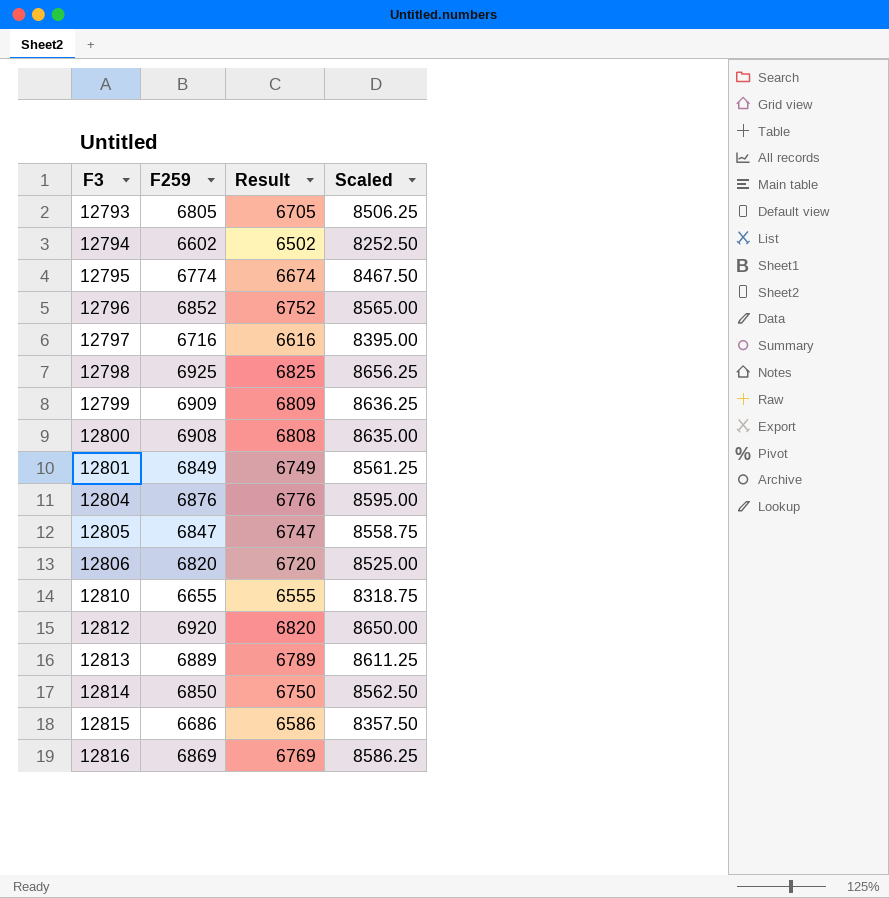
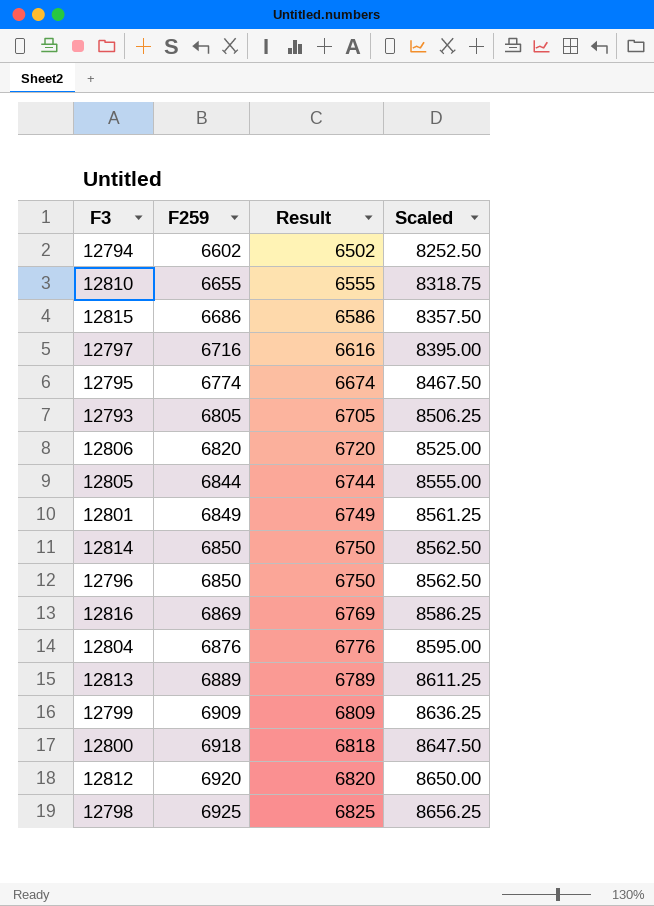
row order: F3 ascending -> F259 ascending
12805 | F259: 6847 -> 6844
12805 | Result: 6747 -> 6744
12805 | Scaled: 8558.75 -> 8555.00
12796 | F259: 6852 -> 6850
12796 | Result: 6752 -> 6750
12796 | Scaled: 8565.00 -> 8562.50
12800 | F259: 6908 -> 6918
12800 | Result: 6808 -> 6818
12800 | Scaled: 8635.00 -> 8647.50

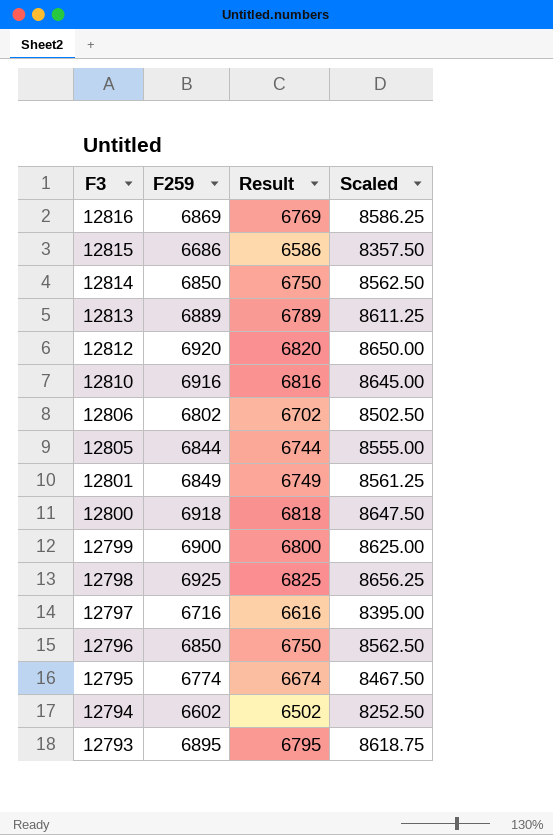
row order: F259 ascending -> F3 descending
row 12804: 6876 | 6776 | 8595.00 -> none
12810 | F259: 6655 -> 6916
12810 | Result: 6555 -> 6816
12810 | Scaled: 8318.75 -> 8645.00
12806 | F259: 6820 -> 6802
12806 | Result: 6720 -> 6702
12806 | Scaled: 8525.00 -> 8502.50
12799 | F259: 6909 -> 6900
12799 | Result: 6809 -> 6800
12799 | Scaled: 8636.25 -> 8625.00
12793 | F259: 6805 -> 6895
12793 | Result: 6705 -> 6795
12793 | Scaled: 8506.25 -> 8618.75

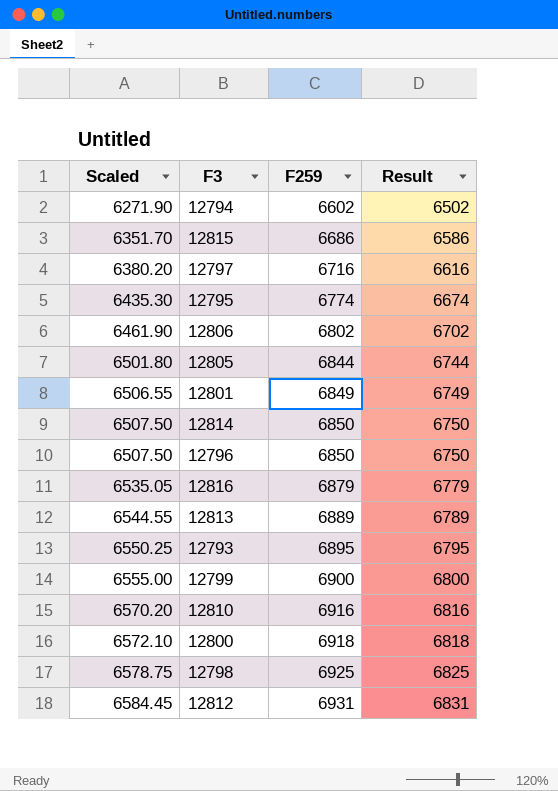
row order: F3 descending -> Scaled ascending
column Scaled | formula: [F259] * 1.25 -> [F259] * 0.95
column Scaled | position: 4 -> 1
12816 | F259: 6869 -> 6879
12816 | Result: 6769 -> 6779
12812 | F259: 6920 -> 6931
12812 | Result: 6820 -> 6831

